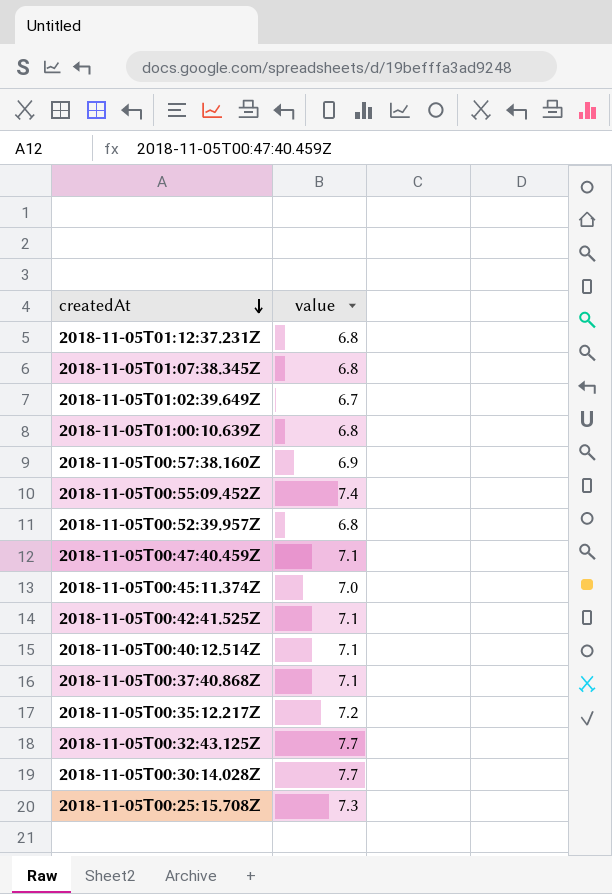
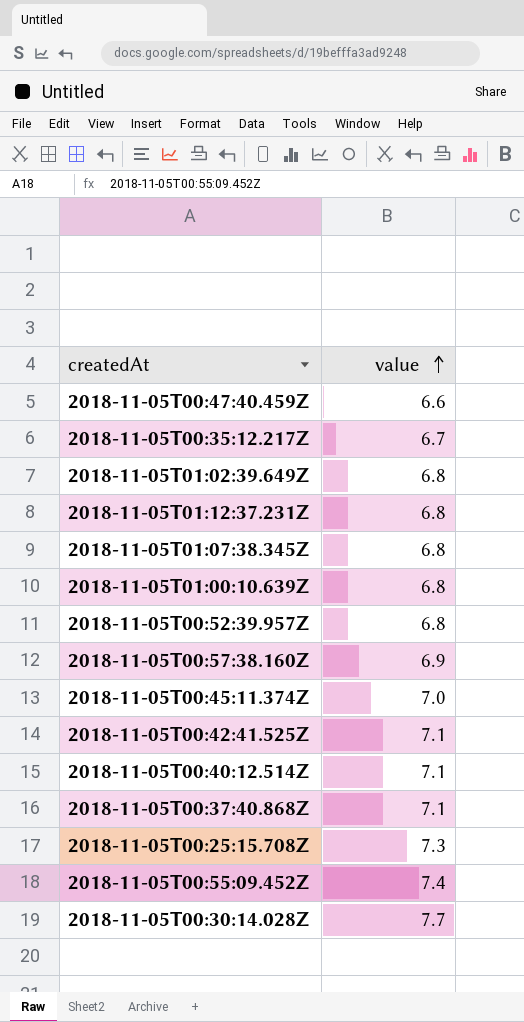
row order: createdAt descending -> value ascending
row 2018-11-05T00:32:43.125Z: 7.7 -> none
2018-11-05T00:47:40.459Z | value: 7.1 -> 6.6
2018-11-05T00:35:12.217Z | value: 7.2 -> 6.7
2018-11-05T01:02:39.649Z | value: 6.7 -> 6.8

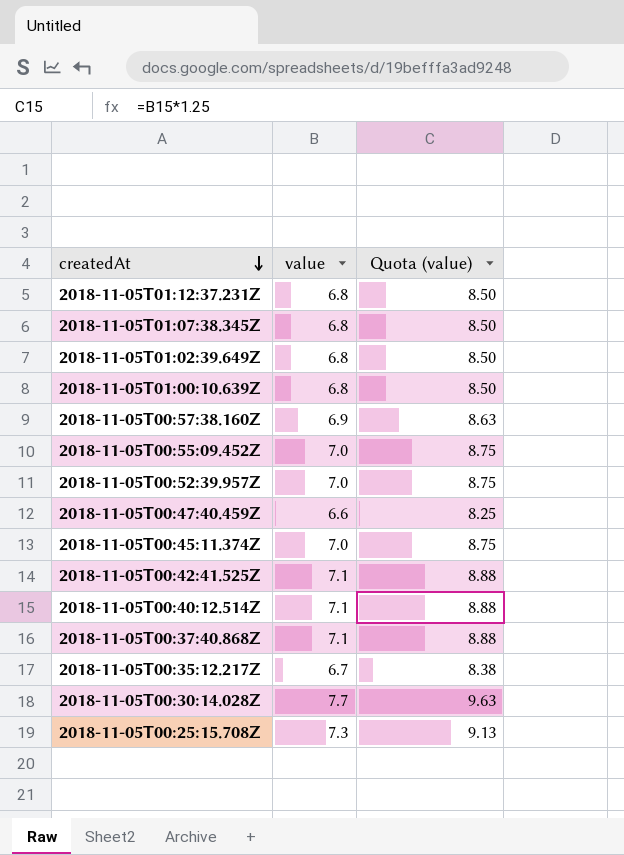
row order: value ascending -> createdAt descending
column Quota (value) | formula: none -> [value] * 1.25
2018-11-05T00:55:09.452Z | value: 7.4 -> 7.0
2018-11-05T00:52:39.957Z | value: 6.8 -> 7.0

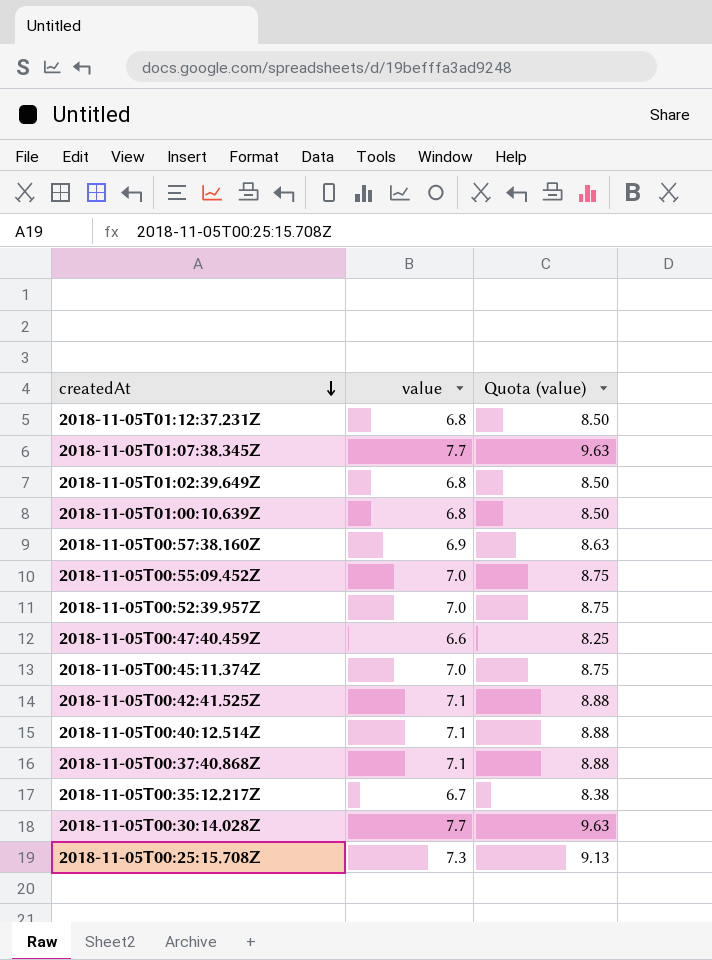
2018-11-05T01:07:38.345Z | value: 6.8 -> 7.7
2018-11-05T01:07:38.345Z | Quota (value): 8.50 -> 9.63

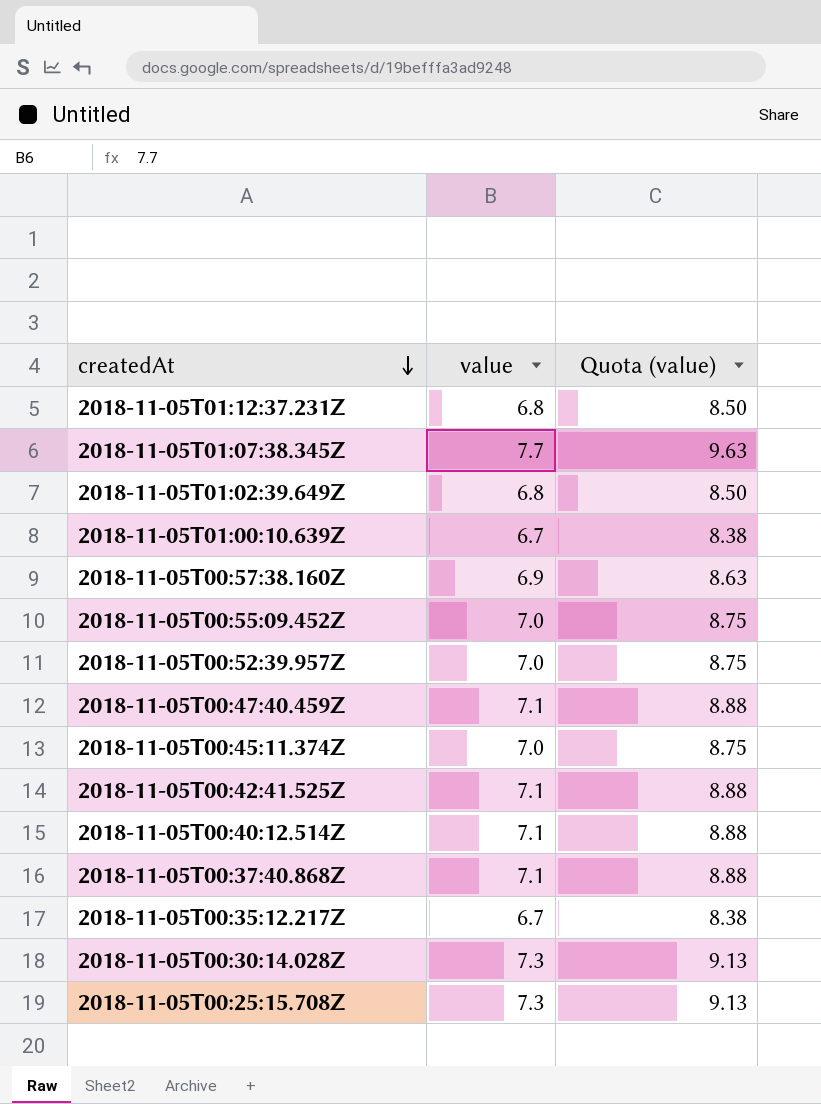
2018-11-05T01:00:10.639Z | value: 6.8 -> 6.7
2018-11-05T01:00:10.639Z | Quota (value): 8.50 -> 8.38
2018-11-05T00:47:40.459Z | value: 6.6 -> 7.1
2018-11-05T00:47:40.459Z | Quota (value): 8.25 -> 8.88
2018-11-05T00:30:14.028Z | value: 7.7 -> 7.3
2018-11-05T00:30:14.028Z | Quota (value): 9.63 -> 9.13

